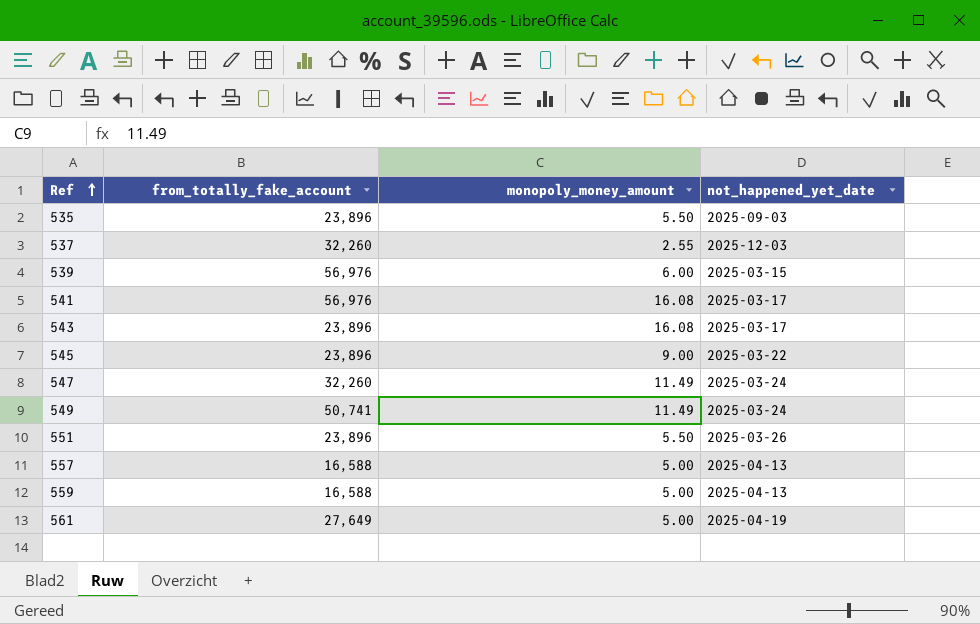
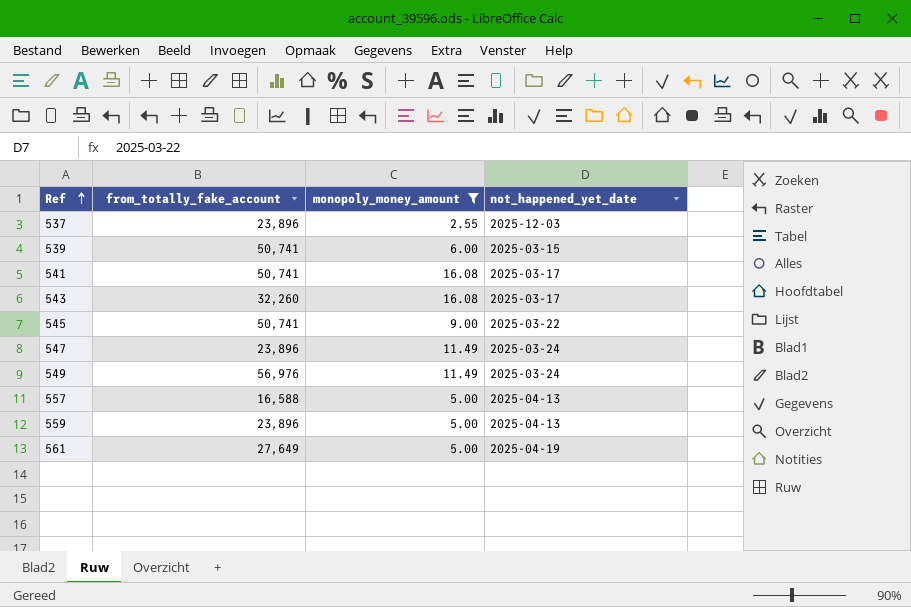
filter: none -> monopoly_money_amount != 5.50
537 | from_totally_fake_account: 32,260 -> 23,896
539 | from_totally_fake_account: 56,976 -> 50,741
541 | from_totally_fake_account: 56,976 -> 50,741
543 | from_totally_fake_account: 23,896 -> 32,260
545 | from_totally_fake_account: 23,896 -> 50,741
547 | from_totally_fake_account: 32,260 -> 23,896
549 | from_totally_fake_account: 50,741 -> 56,976
559 | from_totally_fake_account: 16,588 -> 23,896

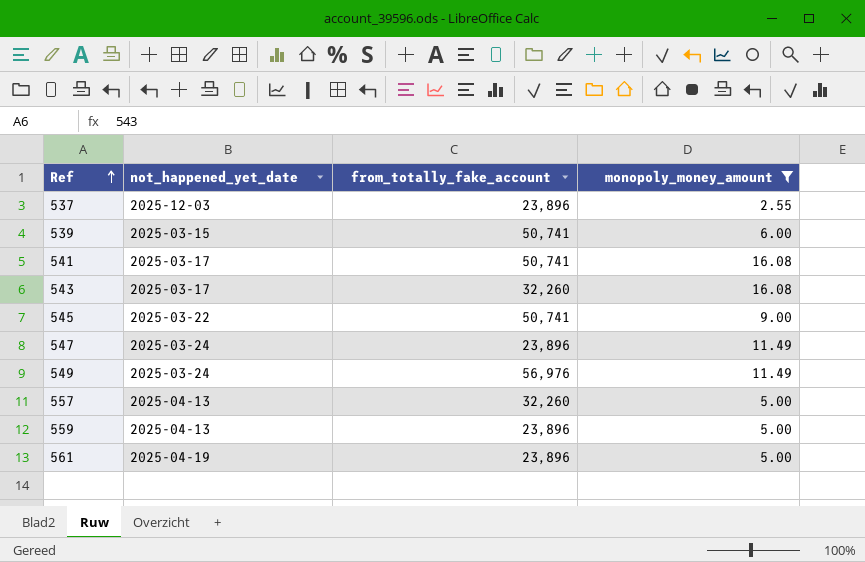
column not_happened_yet_date | position: 4 -> 2
557 | from_totally_fake_account: 16,588 -> 32,260
561 | from_totally_fake_account: 27,649 -> 23,896

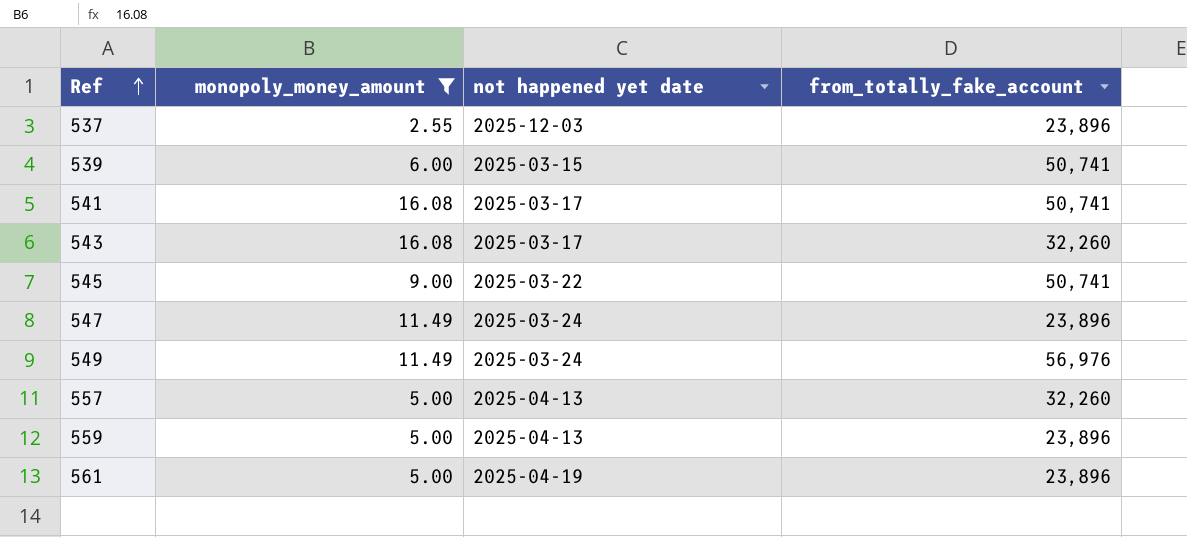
column monopoly_money_amount | position: 4 -> 2
column name: not_happened_yet_date -> not happened yet date

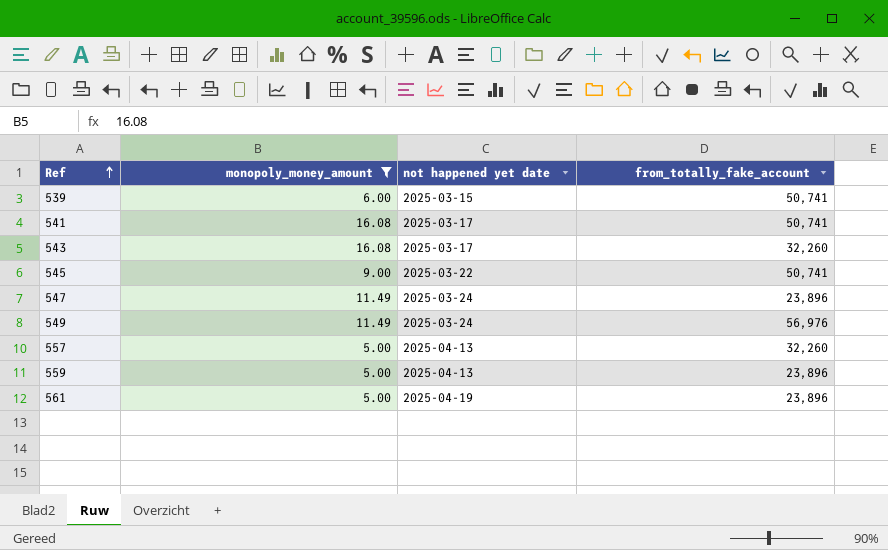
row 537: 2.55 | 2025-12-03 | 23,896 -> none

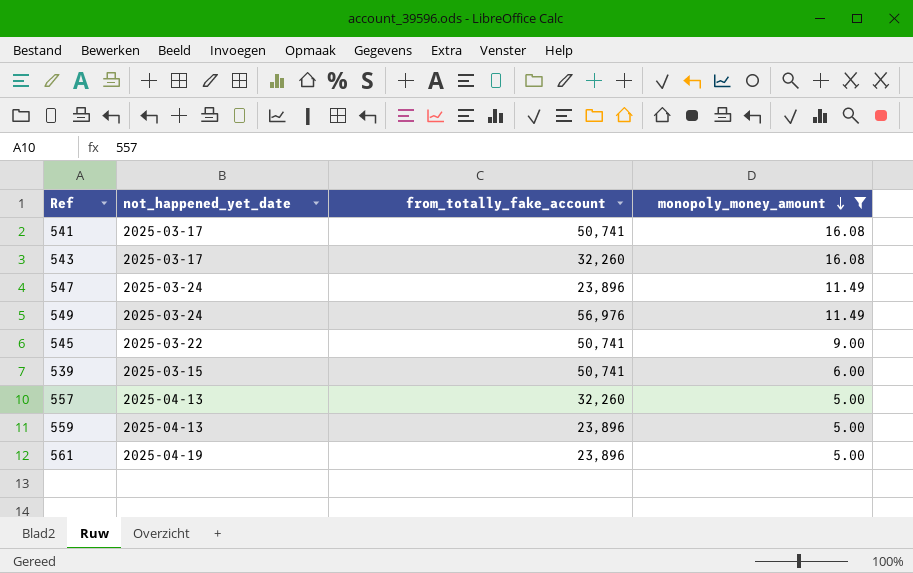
row order: Ref ascending -> monopoly_money_amount descending
column name: not happened yet date -> not_happened_yet_date
column monopoly_money_amount | position: 2 -> 4

